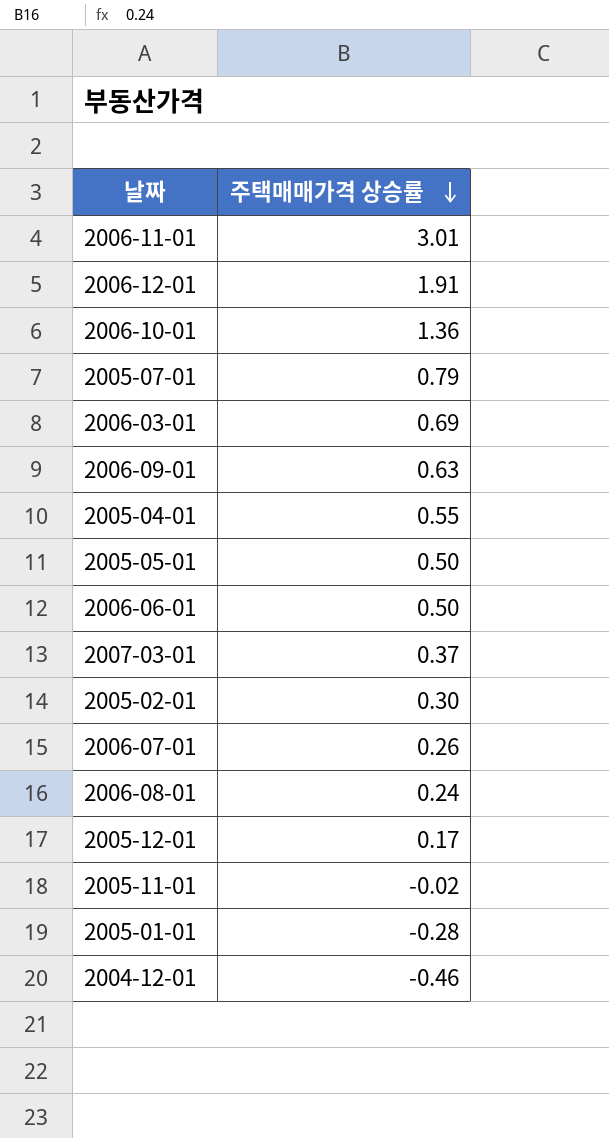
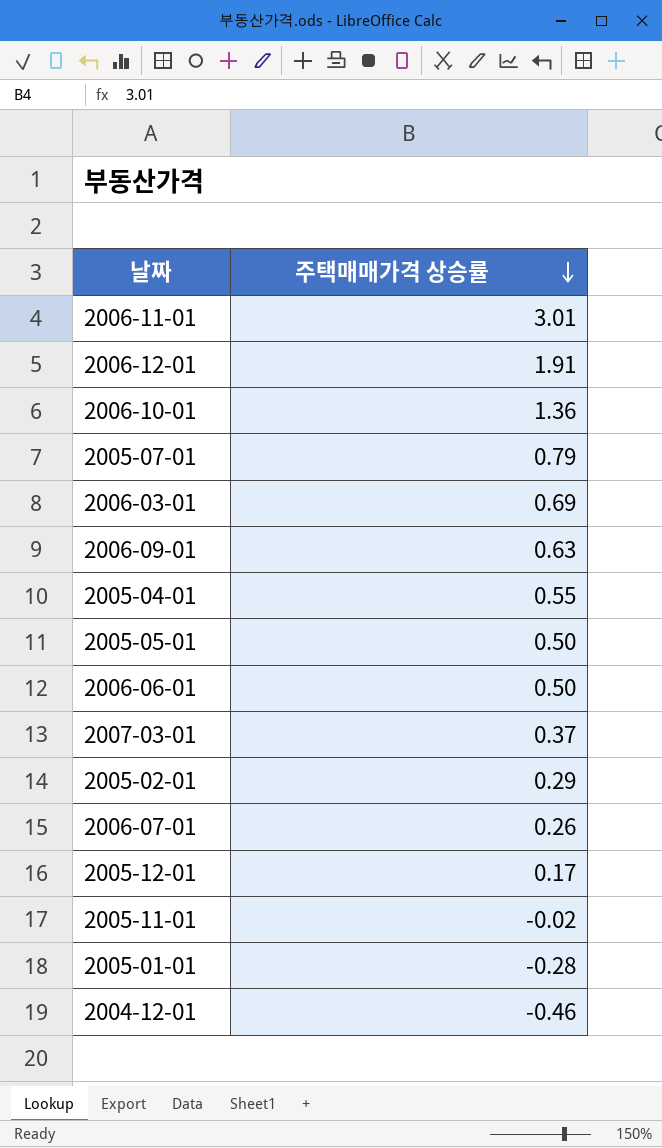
row 2006-08-01: 0.24 -> none
2005-02-01 | 주택매매가격 상승률: 0.30 -> 0.29

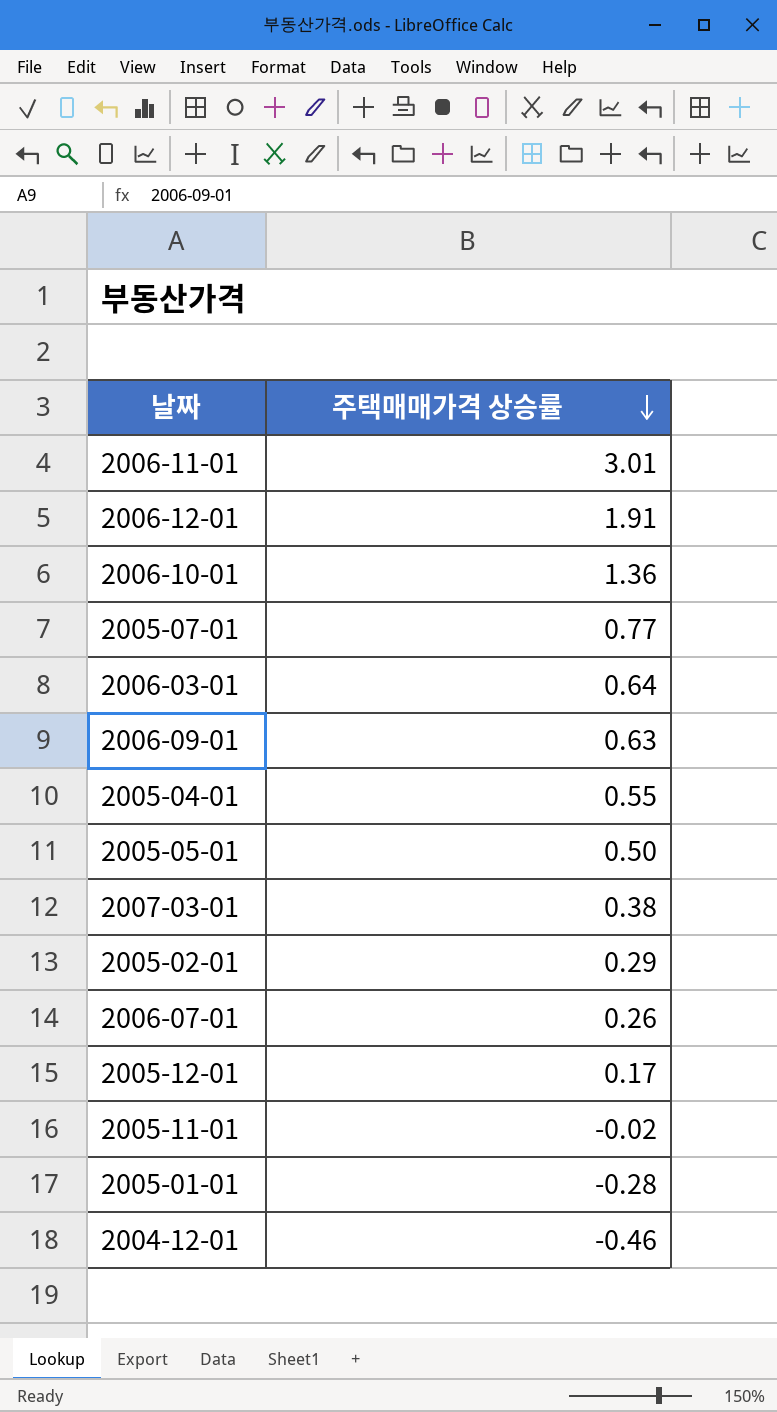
row 2006-06-01: 0.50 -> none
2005-07-01 | 주택매매가격 상승률: 0.79 -> 0.77
2006-03-01 | 주택매매가격 상승률: 0.69 -> 0.64
2007-03-01 | 주택매매가격 상승률: 0.37 -> 0.38

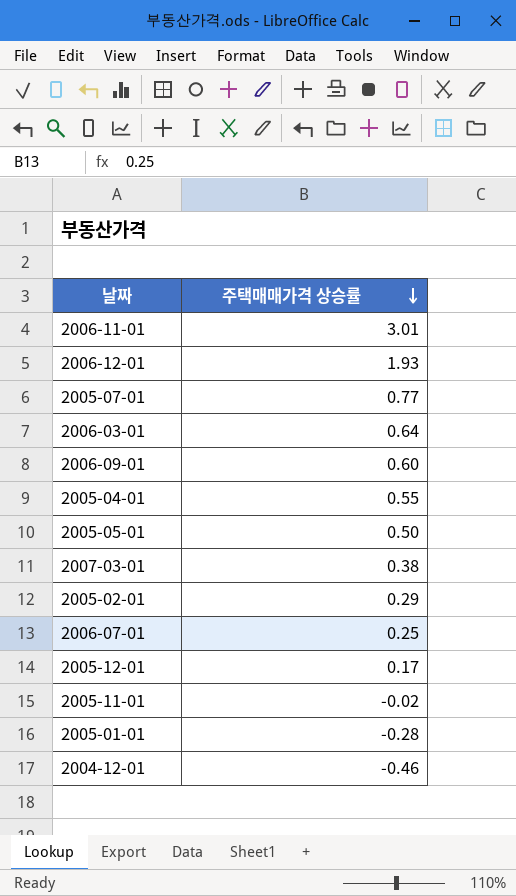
row 2006-10-01: 1.36 -> none
2006-12-01 | 주택매매가격 상승률: 1.91 -> 1.93
2006-09-01 | 주택매매가격 상승률: 0.63 -> 0.60
2006-07-01 | 주택매매가격 상승률: 0.26 -> 0.25

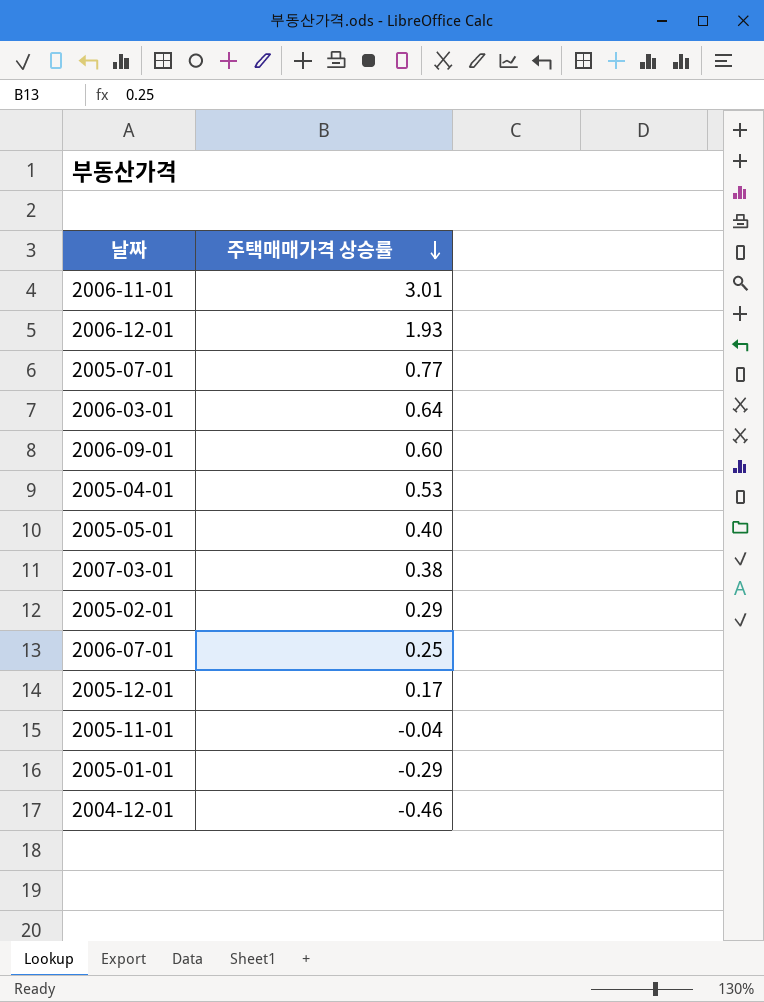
2005-04-01 | 주택매매가격 상승률: 0.55 -> 0.53
2005-05-01 | 주택매매가격 상승률: 0.50 -> 0.40
2005-11-01 | 주택매매가격 상승률: -0.02 -> -0.04
2005-01-01 | 주택매매가격 상승률: -0.28 -> -0.29

